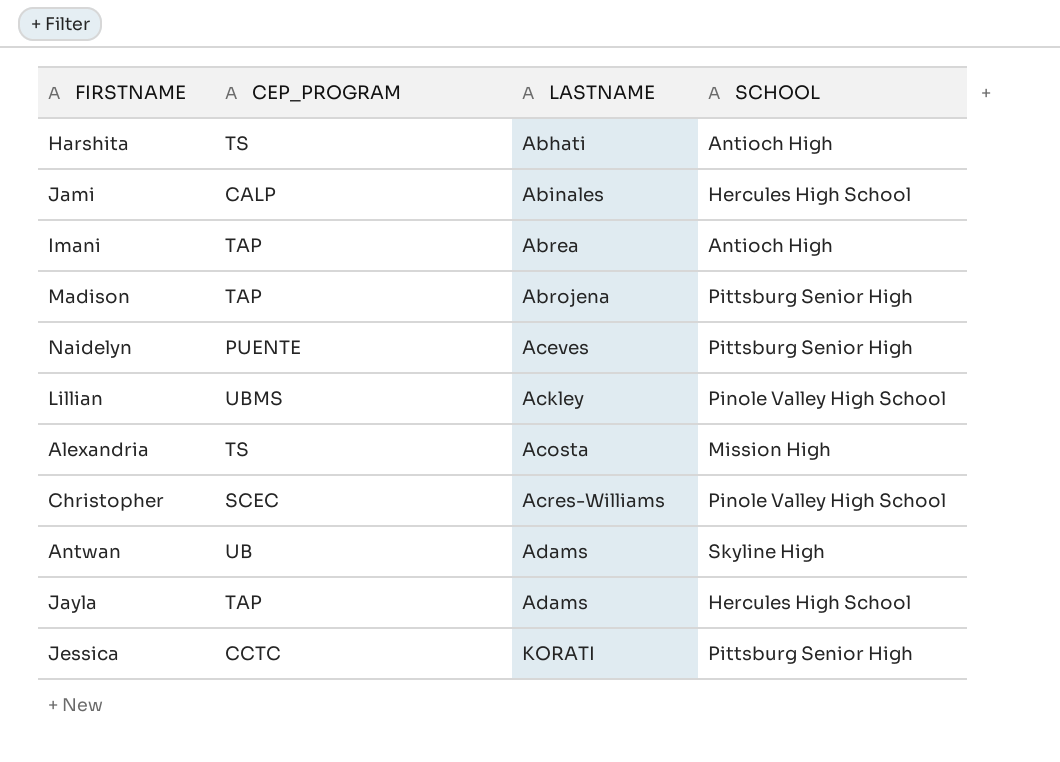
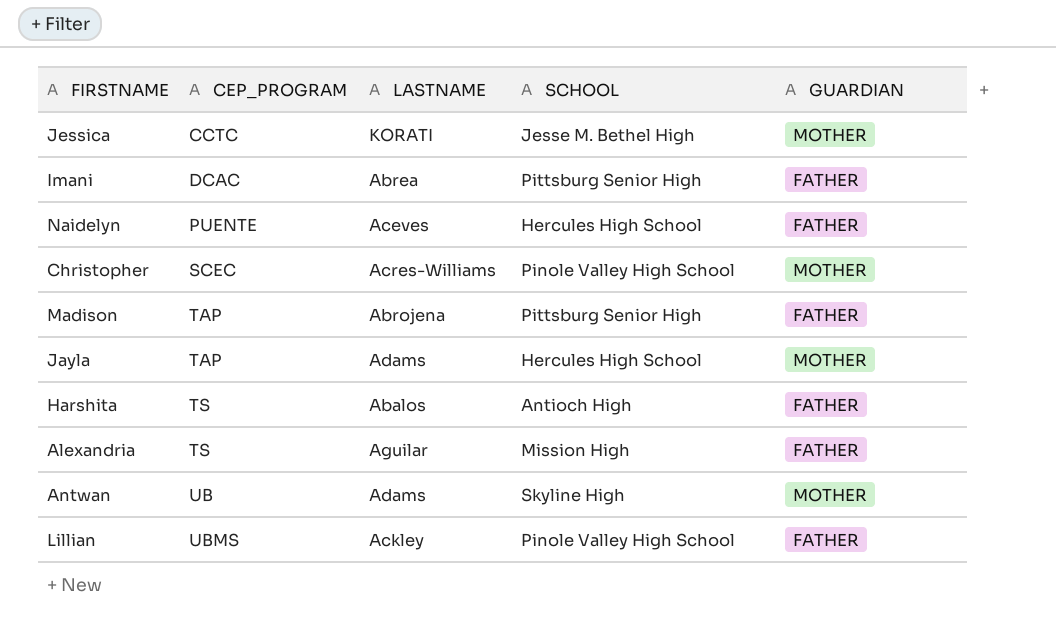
row order: LASTNAME ascending -> CEP_PROGRAM ascending
column GUARDIAN | position: none -> 5
row Jami: CALP | Abinales | Hercules High School -> none
Jessica | SCHOOL: Pittsburg Senior High -> Jesse M. Bethel High
Imani | CEP_PROGRAM: TAP -> DCAC
Imani | SCHOOL: Antioch High -> Pittsburg Senior High
Naidelyn | SCHOOL: Pittsburg Senior High -> Hercules High School
Harshita | LASTNAME: Abhati -> Abalos
Alexandria | LASTNAME: Acosta -> Aguilar

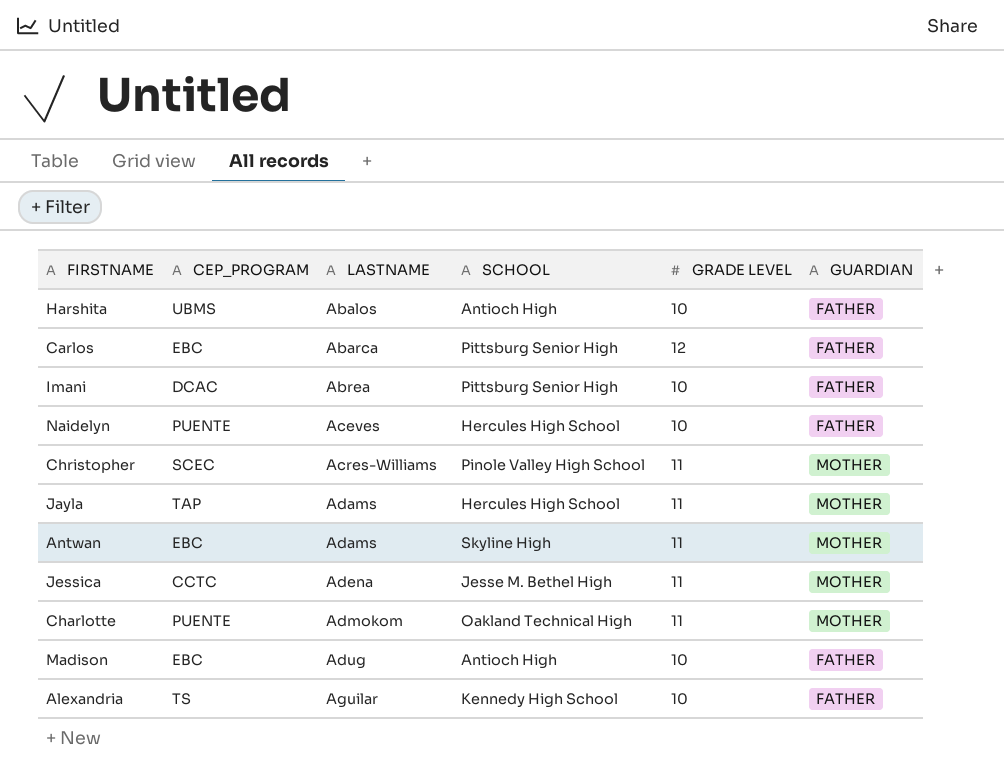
row order: CEP_PROGRAM ascending -> LASTNAME ascending
column GRADE LEVEL | position: none -> 5
row Lillian: UBMS | Ackley | Pinole Valley High School | FATHER -> none
Harshita | CEP_PROGRAM: TS -> UBMS
row Carlos: none -> EBC | Abarca | Pittsburg Senior High | 12 | FATHER
Antwan | CEP_PROGRAM: UB -> EBC
Jessica | LASTNAME: KORATI -> Adena
row Charlotte: none -> PUENTE | Admokom | Oakland Technical High | 11 | MOTHER
Madison | CEP_PROGRAM: TAP -> EBC
Madison | LASTNAME: Abrojena -> Adug
Madison | SCHOOL: Pittsburg Senior High -> Antioch High
Alexandria | SCHOOL: Mission High -> Kennedy High School

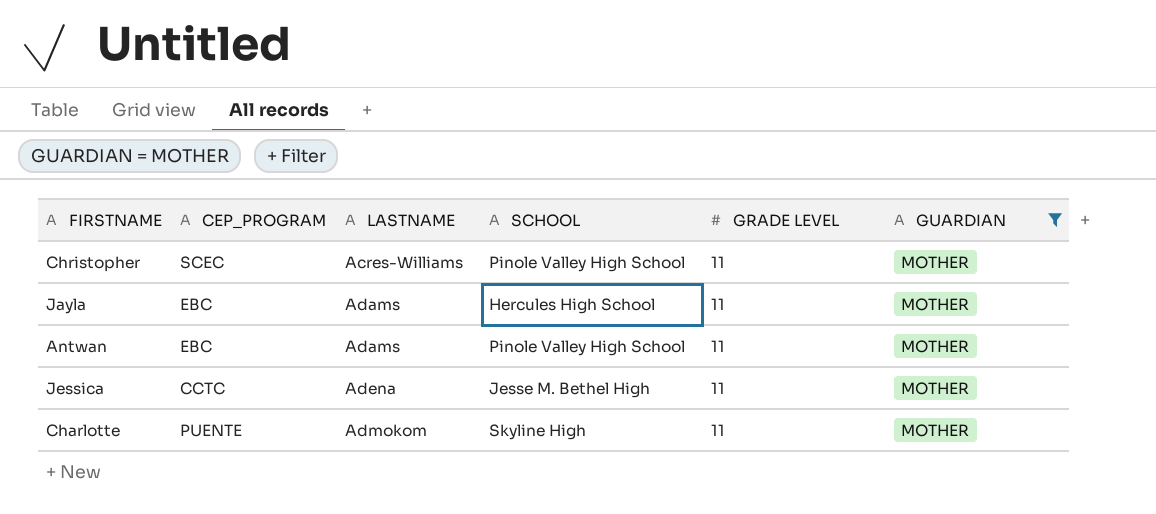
filter: none -> GUARDIAN = MOTHER
Jayla | CEP_PROGRAM: TAP -> EBC
Antwan | SCHOOL: Skyline High -> Pinole Valley High School
Charlotte | SCHOOL: Oakland Technical High -> Skyline High

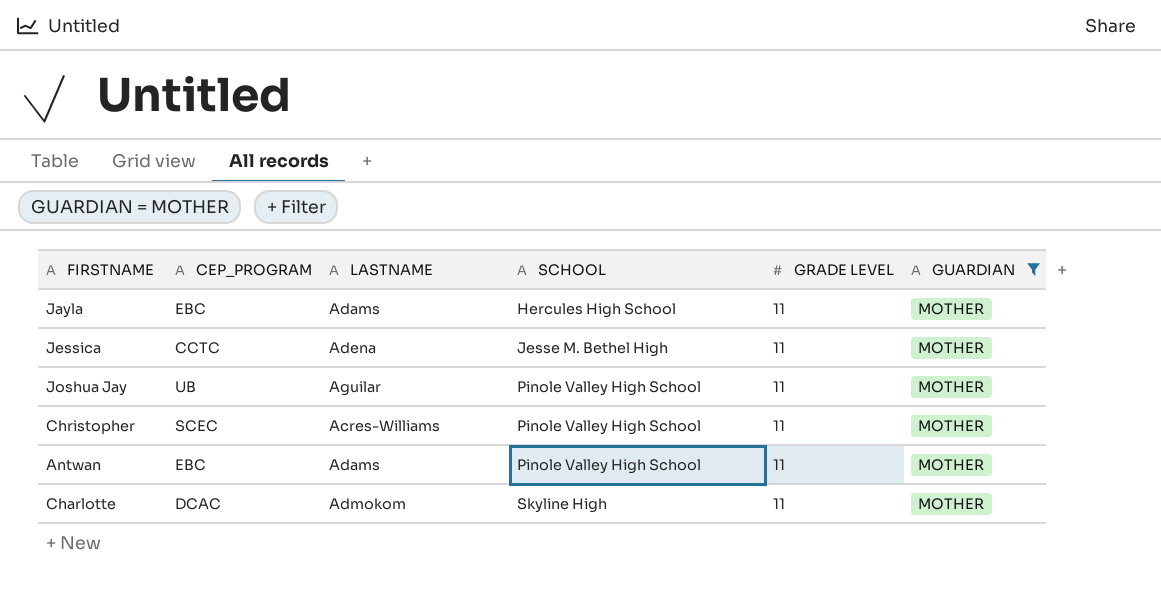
row order: LASTNAME ascending -> SCHOOL ascending
row Joshua Jay: none -> UB | Aguilar | Pinole Valley High School | 11 | MOTHER
Charlotte | CEP_PROGRAM: PUENTE -> DCAC

